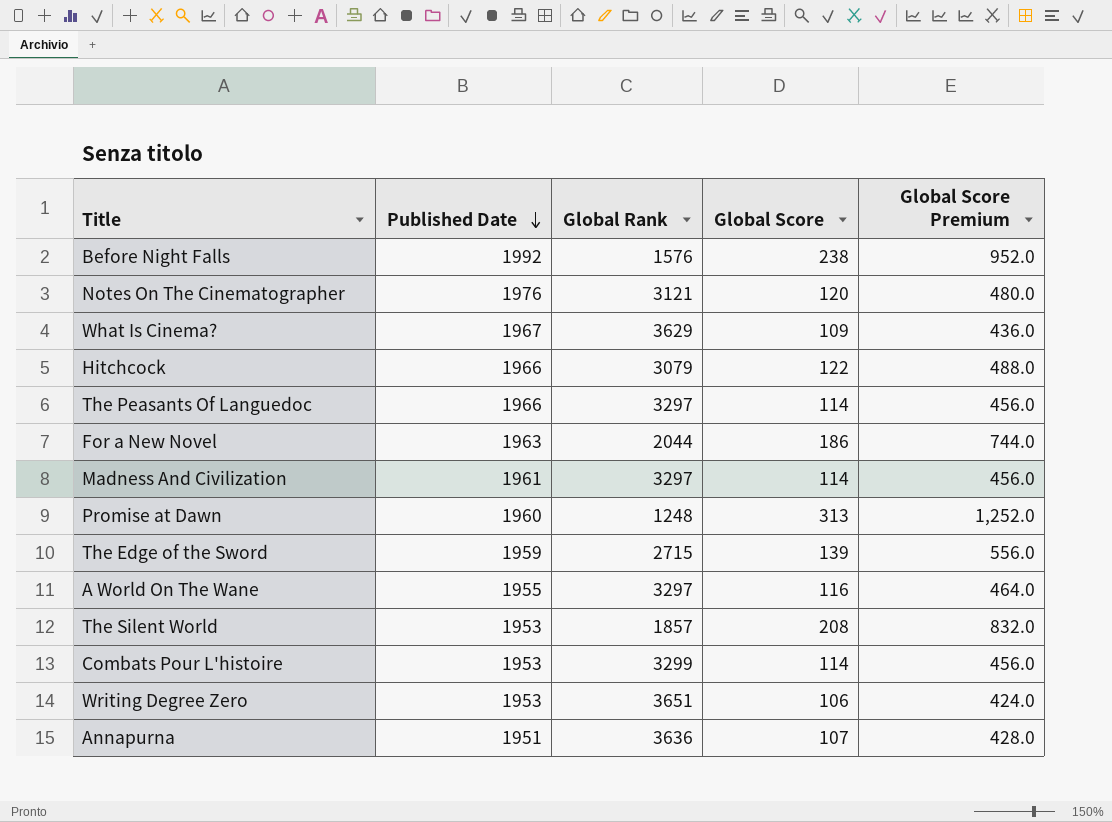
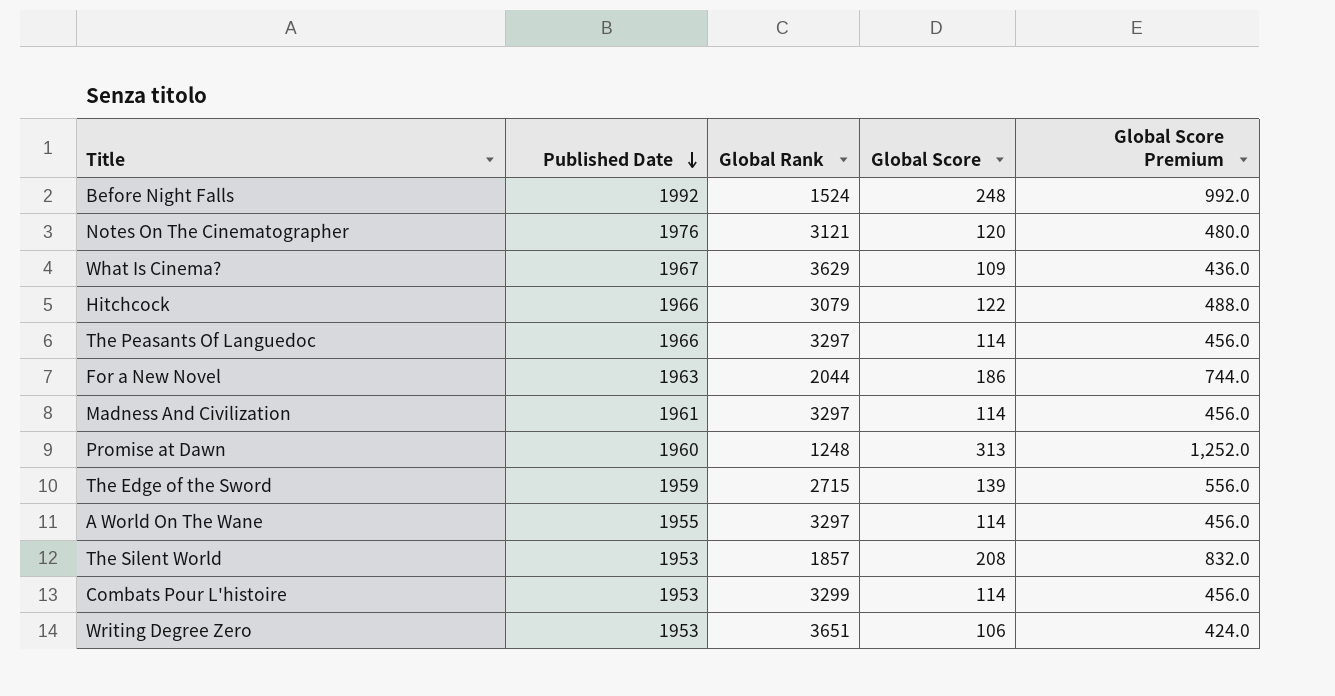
row Annapurna: 1951 | 3636 | 107 | 428.0 -> none
Before Night Falls | Global Rank: 1576 -> 1524
Before Night Falls | Global Score: 238 -> 248
Before Night Falls | Global Score Premium: 952.0 -> 992.0
A World On The Wane | Global Score: 116 -> 114
A World On The Wane | Global Score Premium: 464.0 -> 456.0

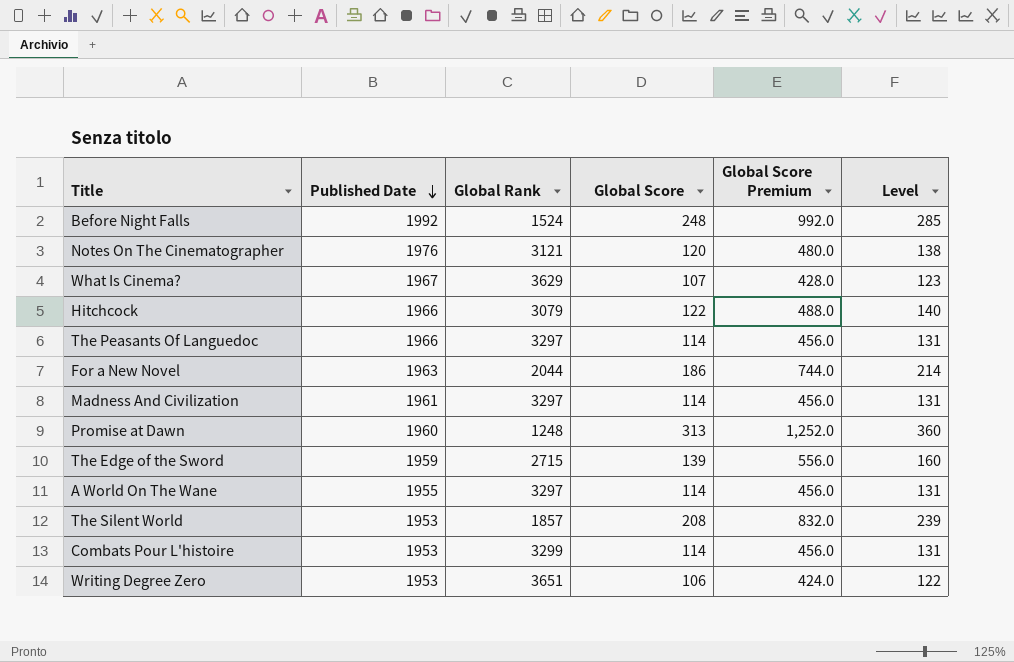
column Level | formula: none -> [Global Score] * 1.15
What Is Cinema? | Global Score: 109 -> 107
What Is Cinema? | Global Score Premium: 436.0 -> 428.0

